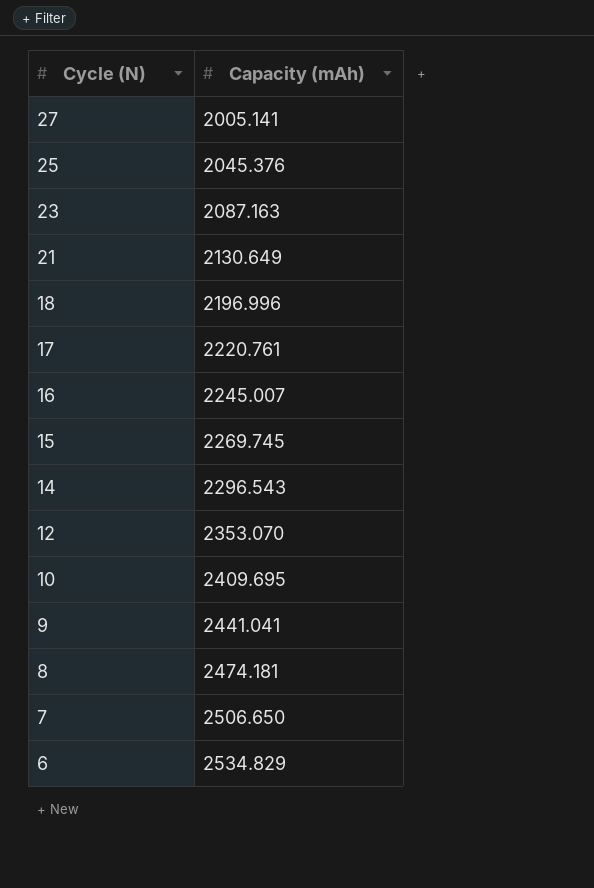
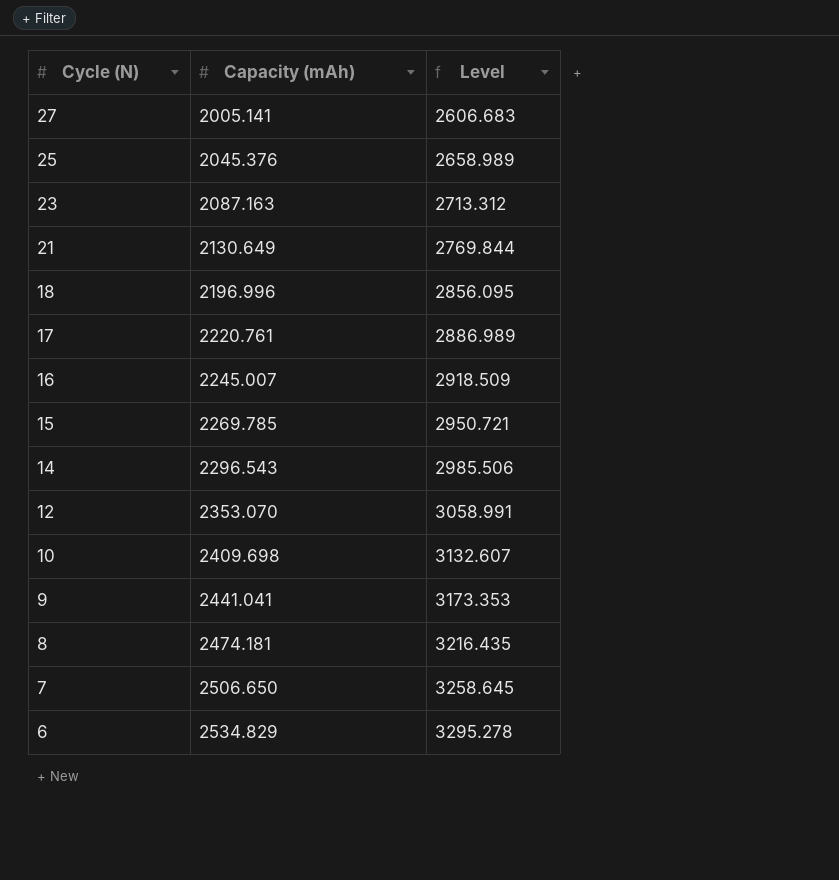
column Level | formula: none -> [Capacity (mAh)] * 1.3
15 | Capacity (mAh): 2269.745 -> 2269.785
10 | Capacity (mAh): 2409.695 -> 2409.698

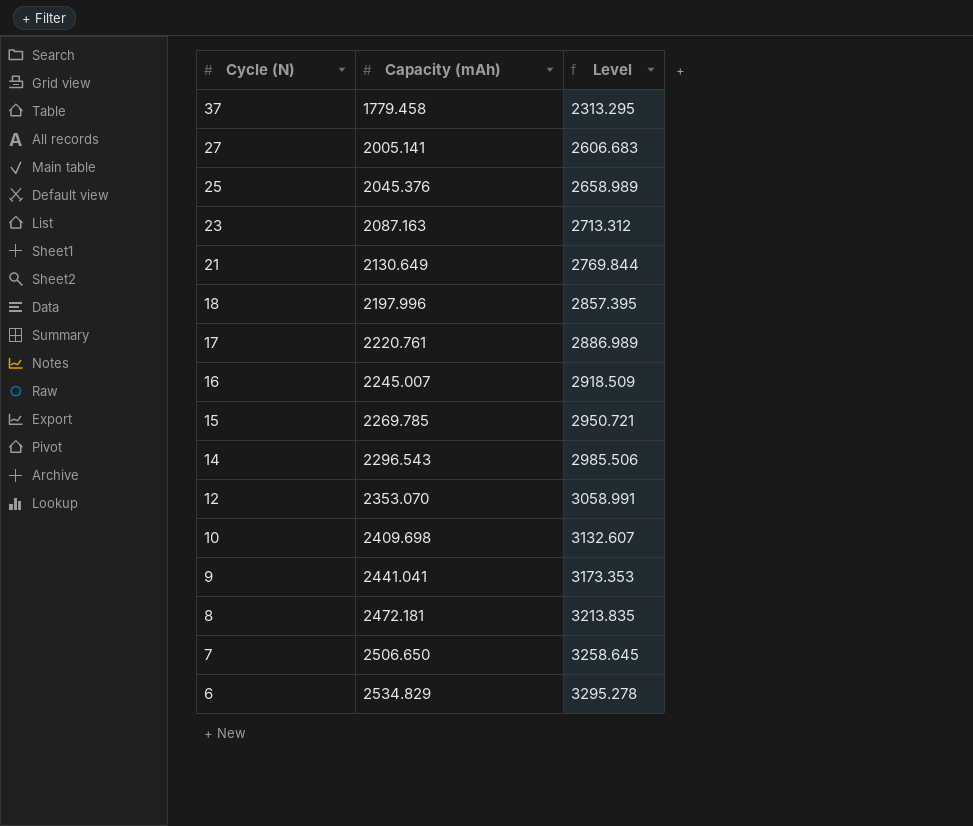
row 37: none -> 1779.458 | 2313.295
18 | Capacity (mAh): 2196.996 -> 2197.996
18 | Level: 2856.095 -> 2857.395
8 | Capacity (mAh): 2474.181 -> 2472.181
8 | Level: 3216.435 -> 3213.835

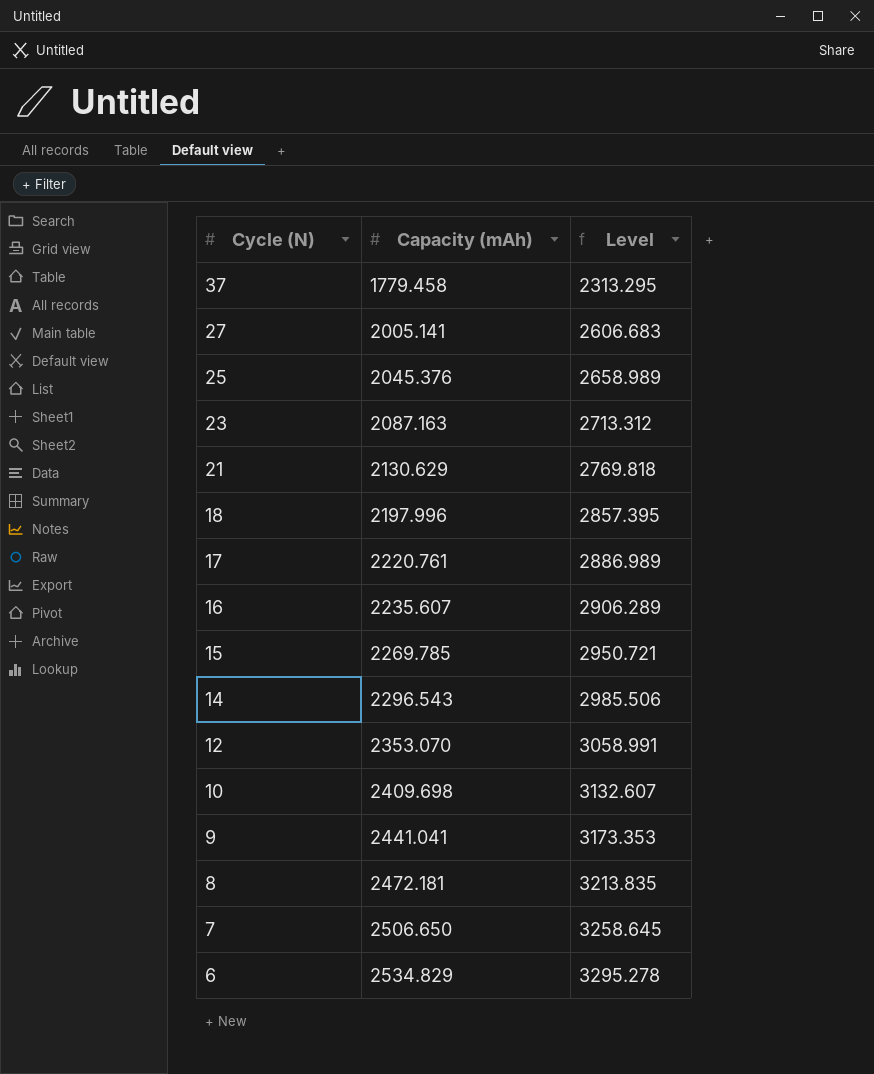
21 | Capacity (mAh): 2130.649 -> 2130.629
21 | Level: 2769.844 -> 2769.818
16 | Capacity (mAh): 2245.007 -> 2235.607
16 | Level: 2918.509 -> 2906.289

